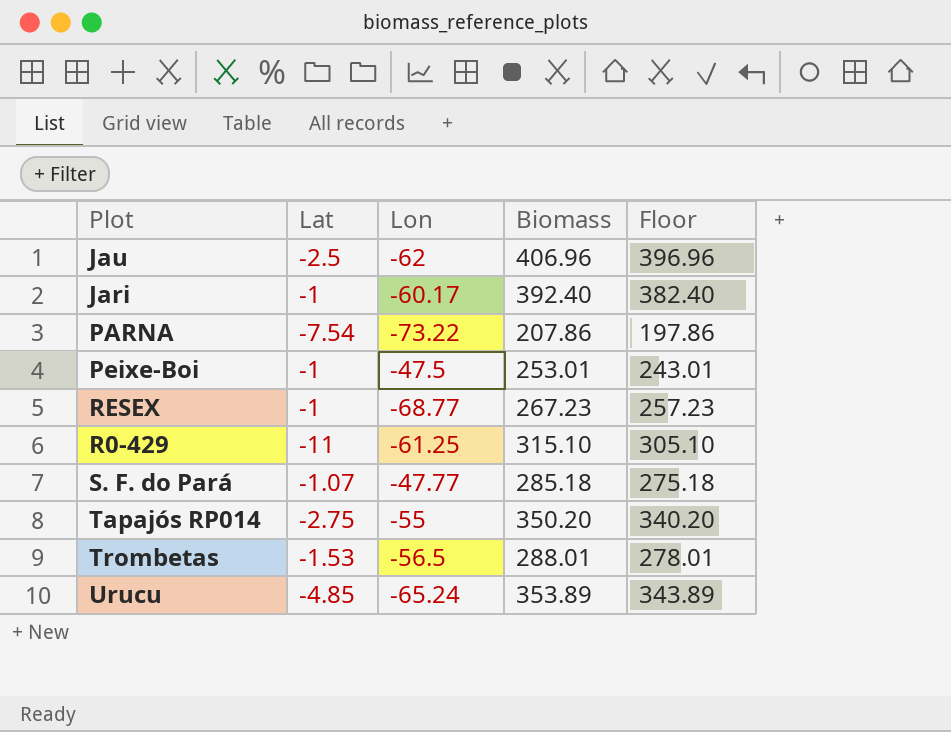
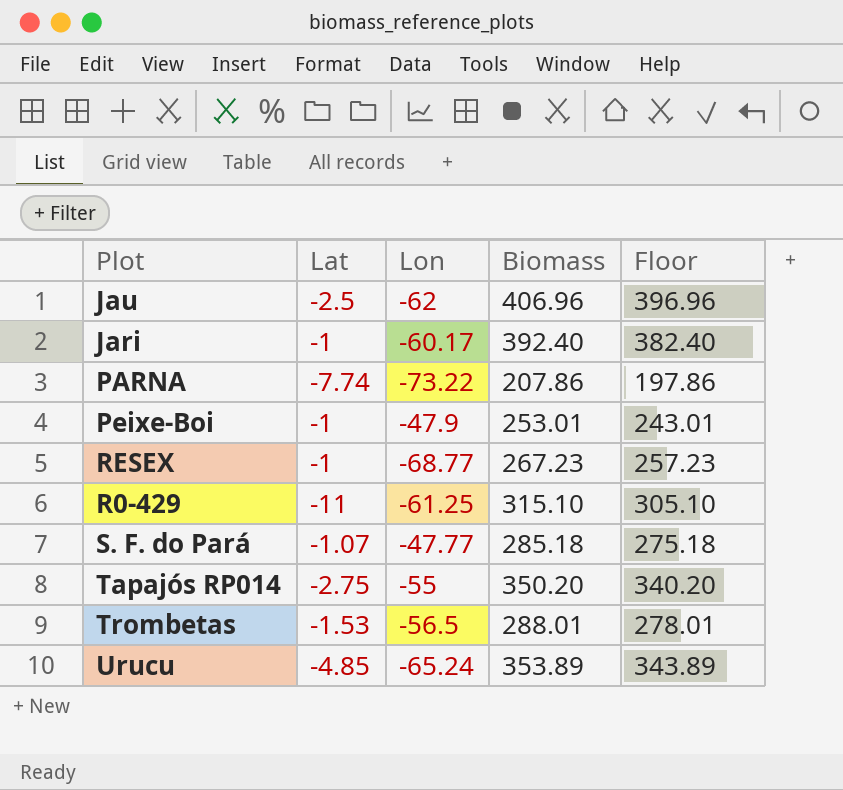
PARNA | Lat: -7.54 -> -7.74
Peixe-Boi | Lon: -47.5 -> -47.9

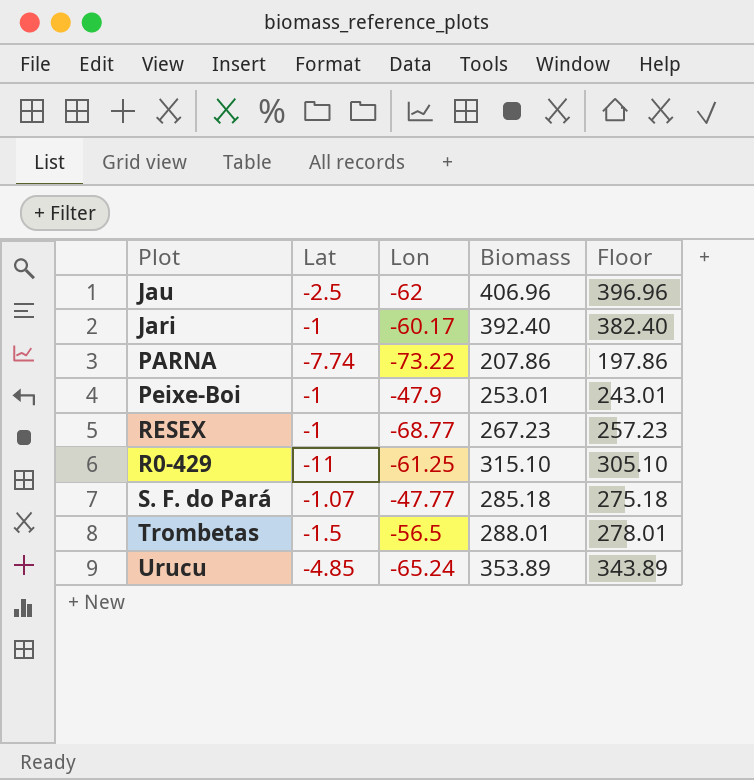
row Tapajós RP014: -2.75 | -55 | 350.20 | 340.20 -> none
Trombetas | Lat: -1.53 -> -1.5

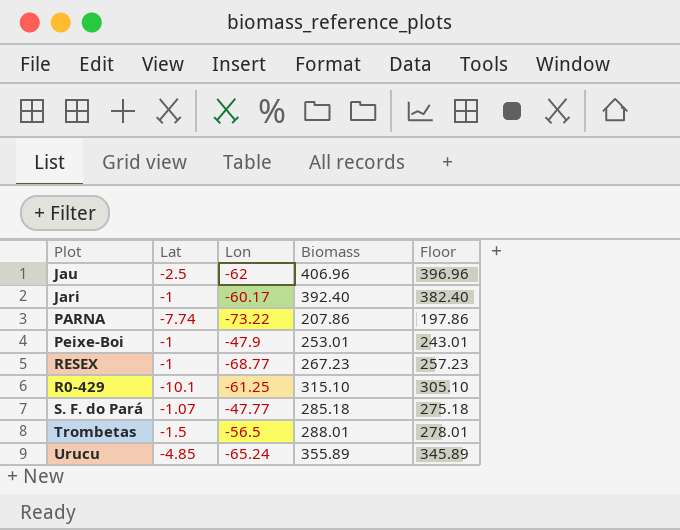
R0-429 | Lat: -11 -> -10.1
Urucu | Biomass: 353.89 -> 355.89
Urucu | Floor: 343.89 -> 345.89

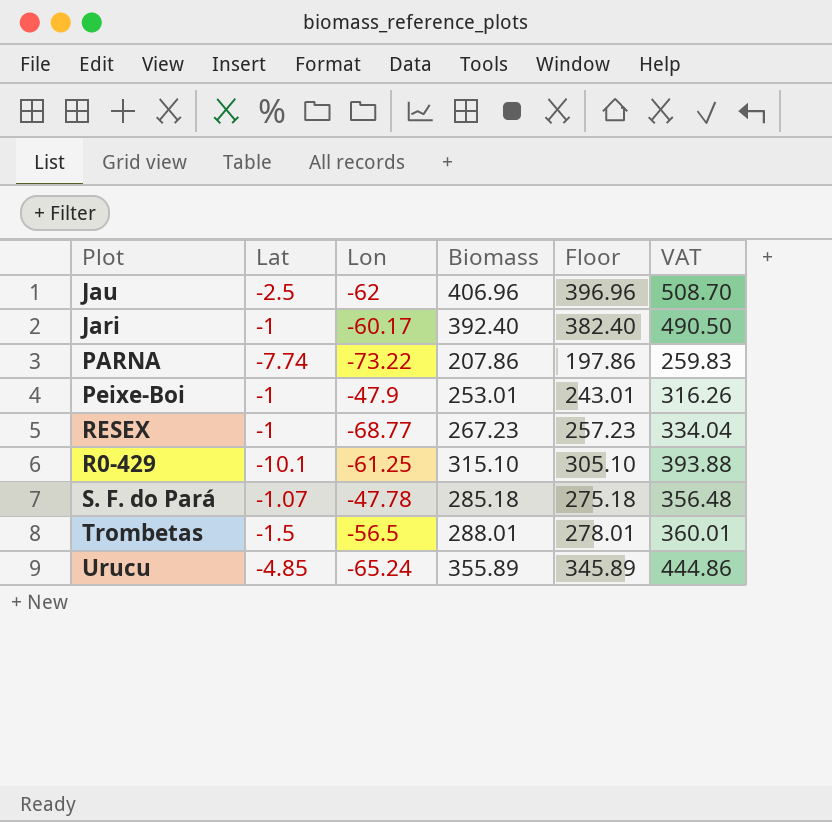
column VAT | formula: none -> [Biomass] * 1.25
S. F. do Pará | Lon: -47.77 -> -47.78

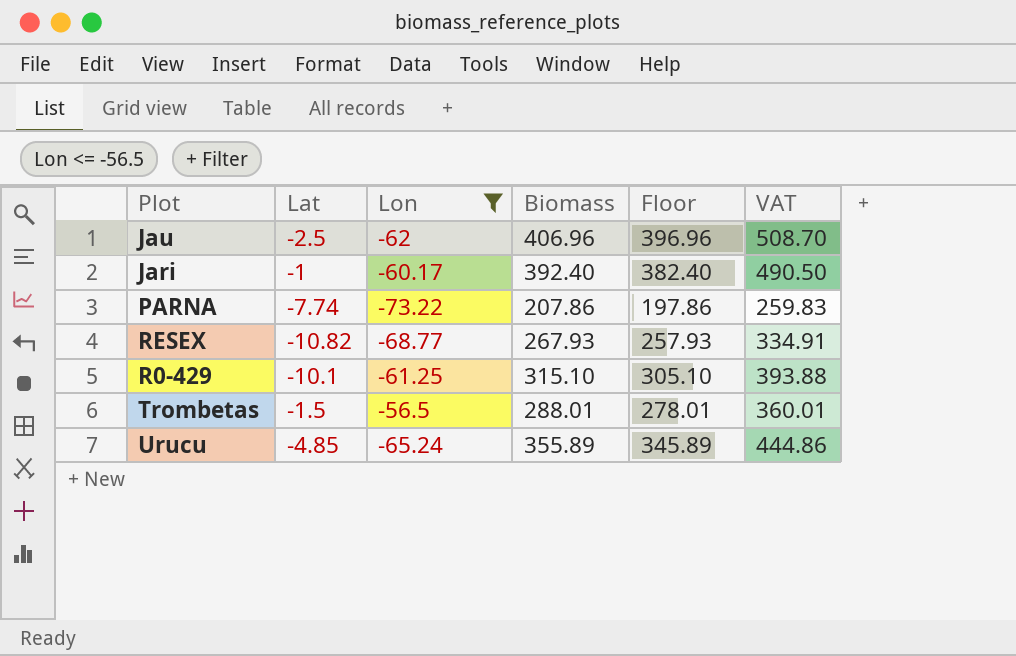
filter: none -> Lon <= -56.5
RESEX | Lat: -1 -> -10.82
RESEX | Biomass: 267.23 -> 267.93
RESEX | Floor: 257.23 -> 257.93
RESEX | VAT: 334.04 -> 334.91

